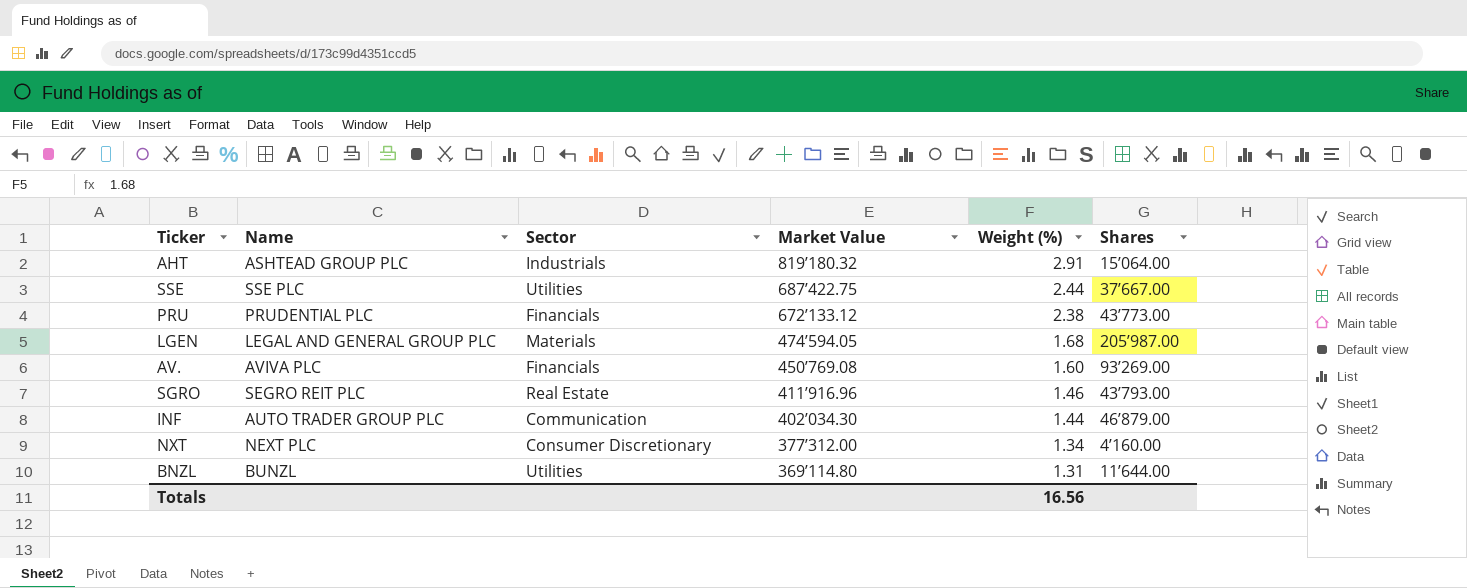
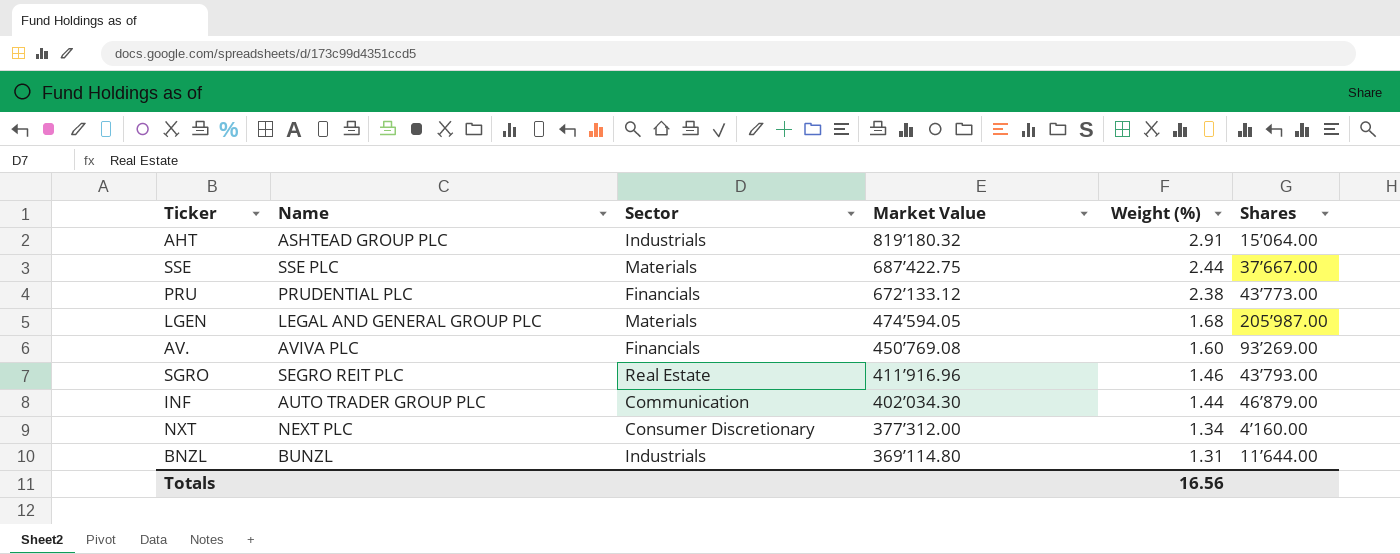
SSE | Sector: Utilities -> Materials
BNZL | Sector: Utilities -> Industrials

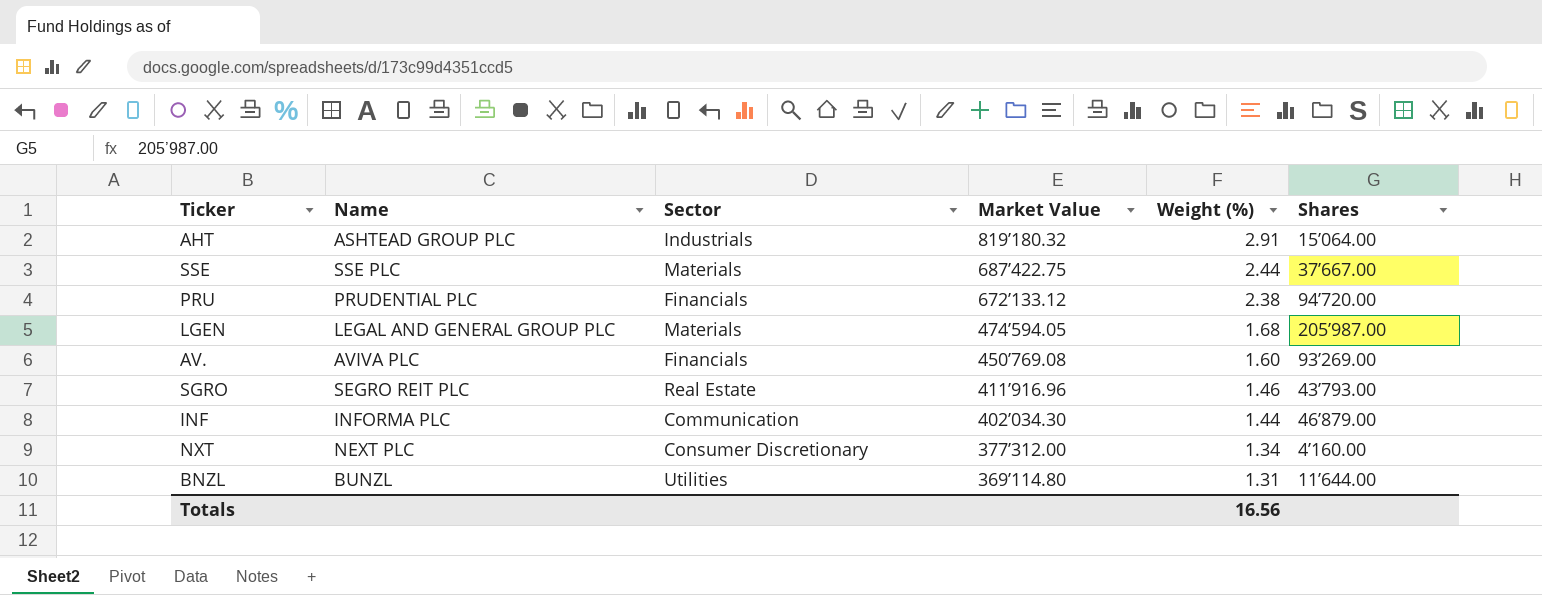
PRU | Shares: 43’773.00 -> 94’720.00
INF | Name: AUTO TRADER GROUP PLC -> INFORMA PLC
BNZL | Sector: Industrials -> Utilities

